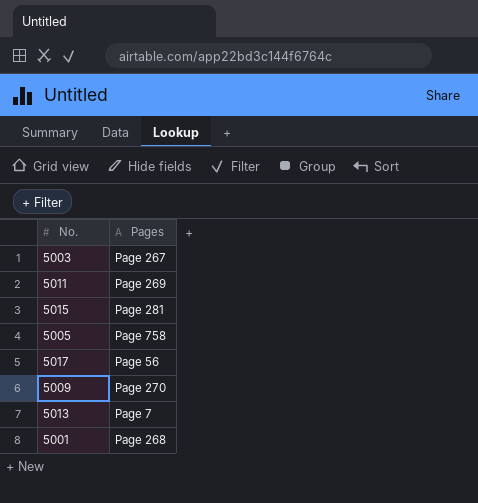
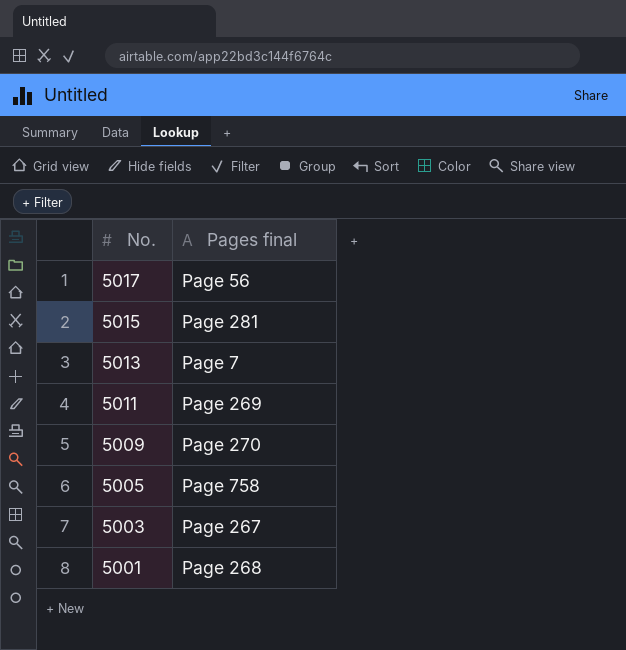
row order: none -> No. descending
column name: Pages -> Pages final

